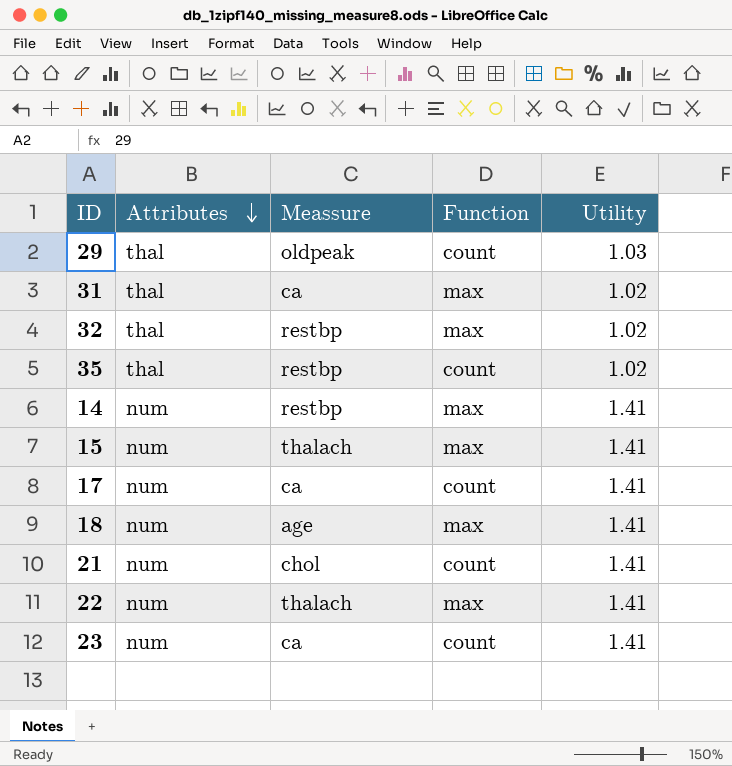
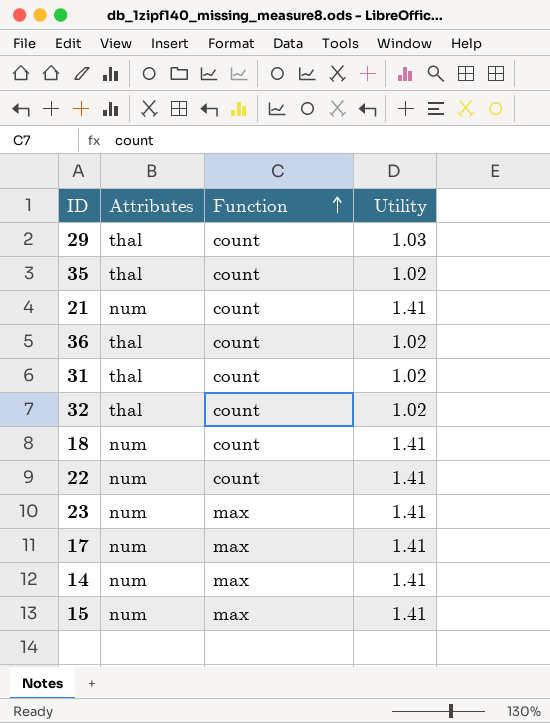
row order: Attributes descending -> Function ascending
column Meassure | position: 3 -> none
row 36: none -> thal | count | 1.02
31 | Function: max -> count
32 | Function: max -> count
18 | Function: max -> count
22 | Function: max -> count
23 | Function: count -> max
17 | Function: count -> max

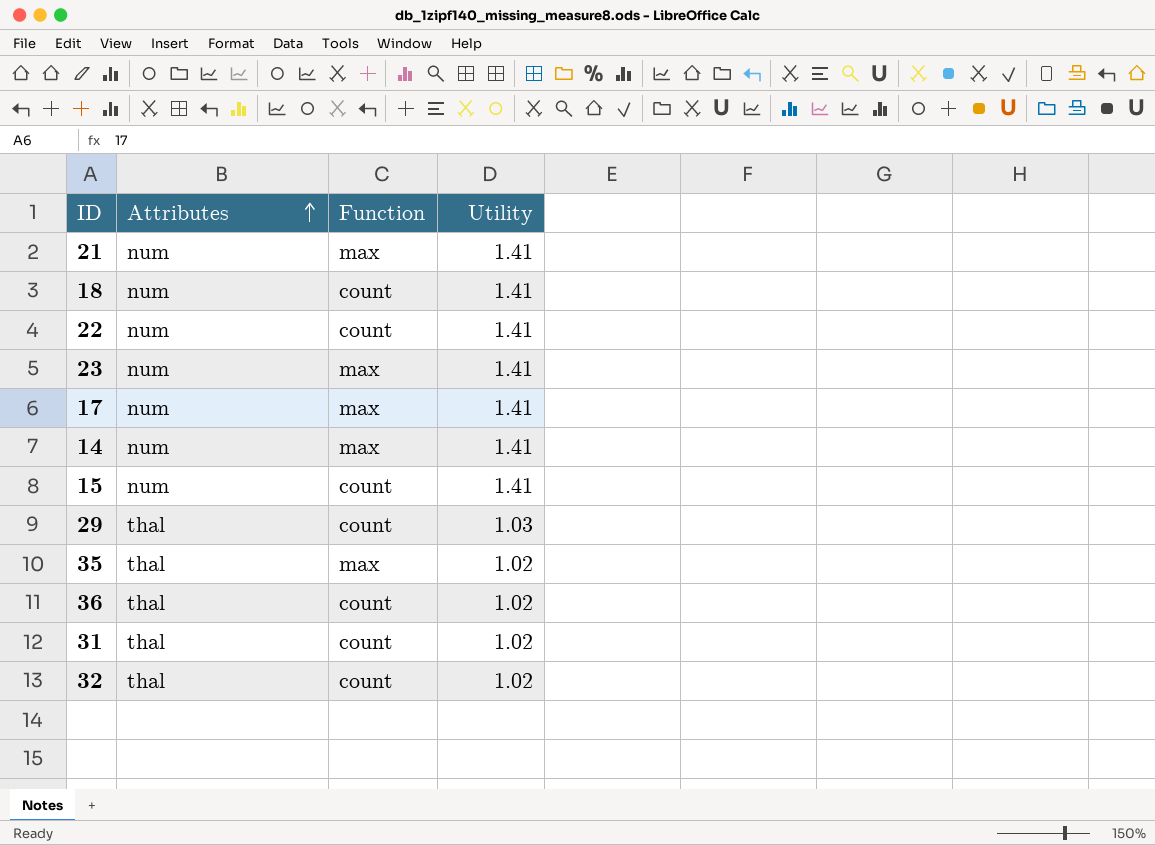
row order: Function ascending -> Attributes ascending
21 | Function: count -> max
15 | Function: max -> count
35 | Function: count -> max

